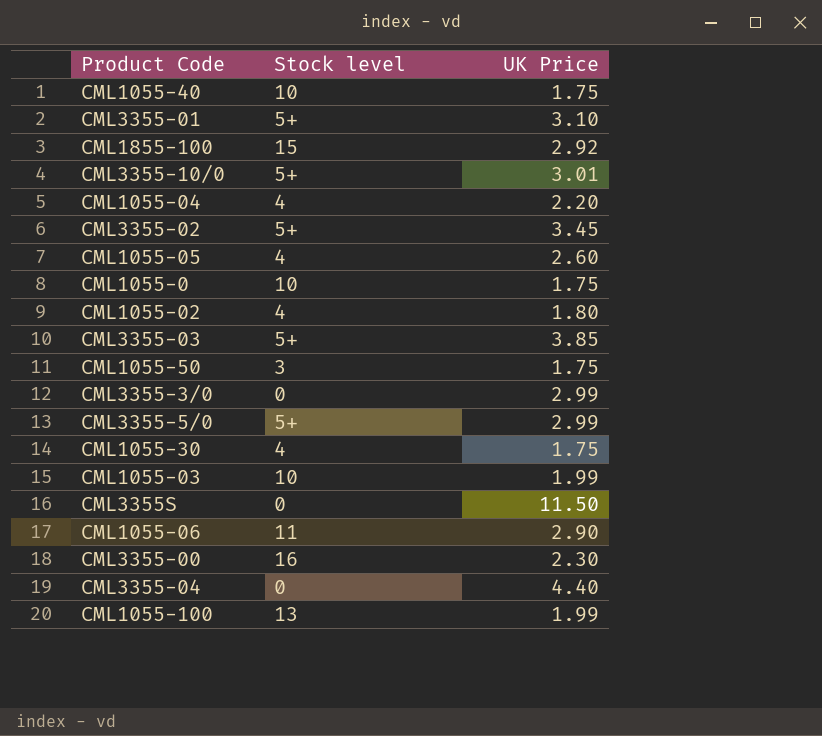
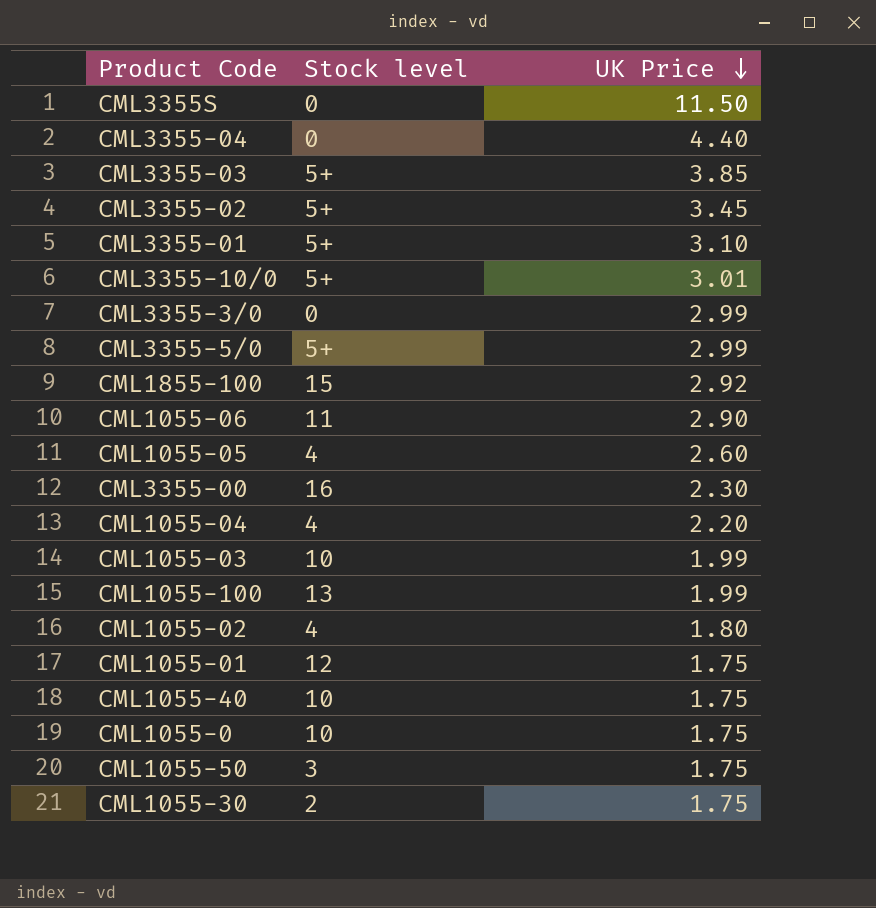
row order: none -> UK Price descending
row CML1055-01: none -> 12 | 1.75
CML1055-30 | Stock level: 4 -> 2

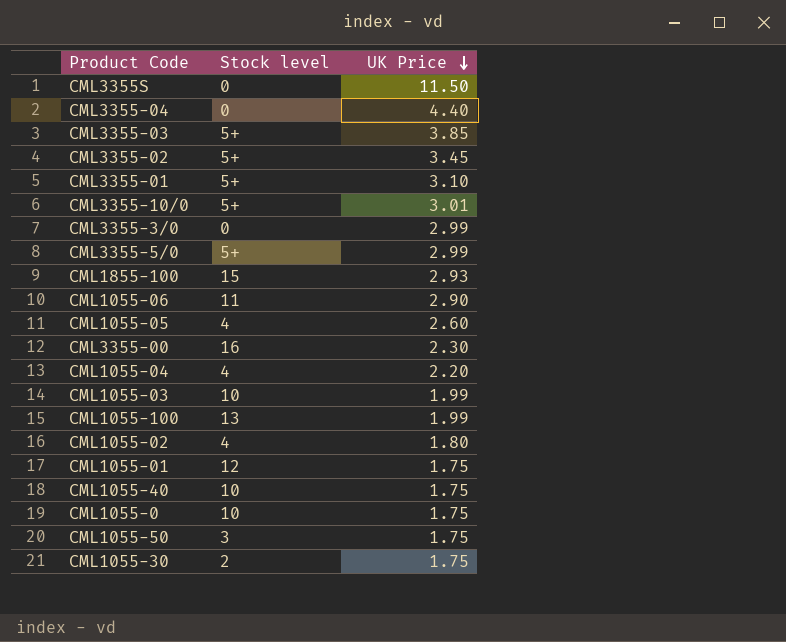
CML1855-100 | UK Price: 2.92 -> 2.93

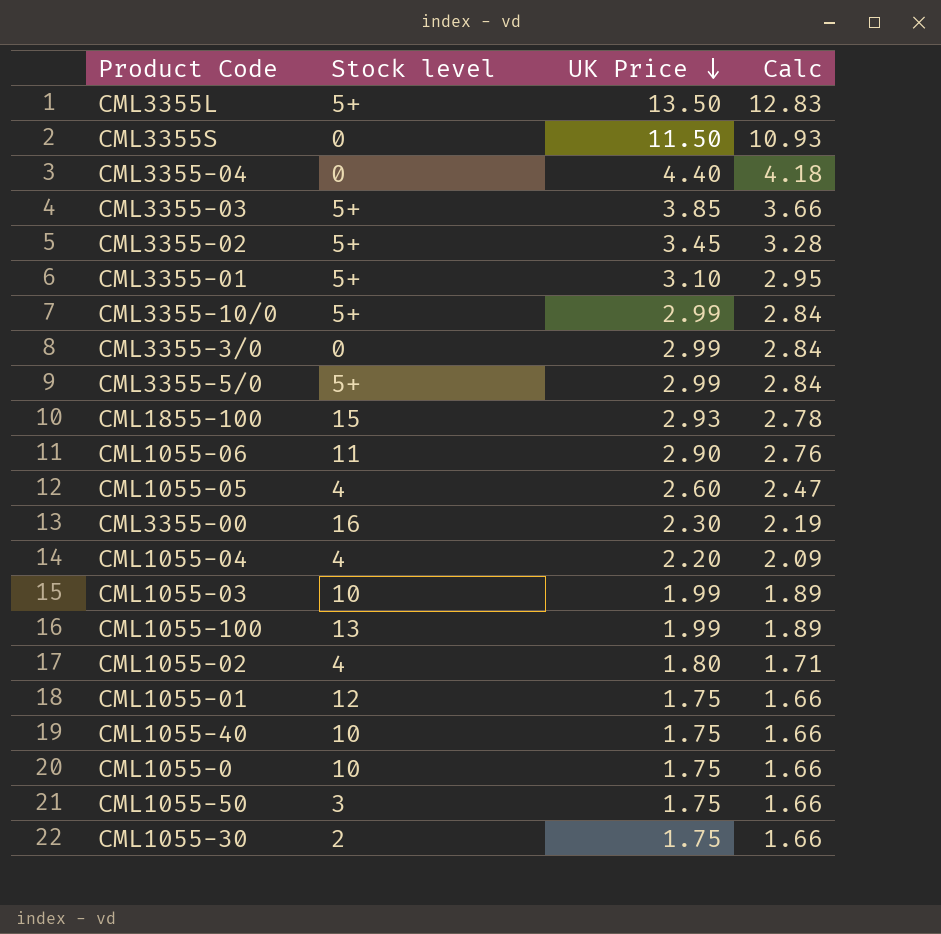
column Calc | formula: none -> [UK Price] * 0.95
row CML3355L: none -> 5+ | 13.50 | 12.83
CML3355-10/0 | UK Price: 3.01 -> 2.99

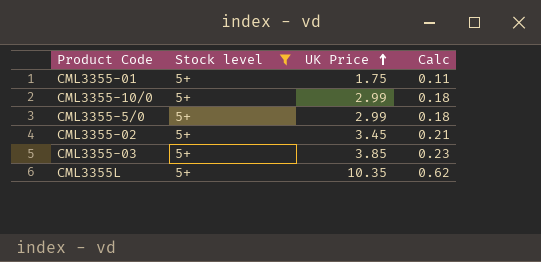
filter: none -> Stock level = 5+
row order: UK Price descending -> UK Price ascending
column Calc | formula: [UK Price] * 0.95 -> [UK Price] * 0.06
CML3355-01 | UK Price: 3.10 -> 1.75
CML3355L | UK Price: 13.50 -> 10.35

